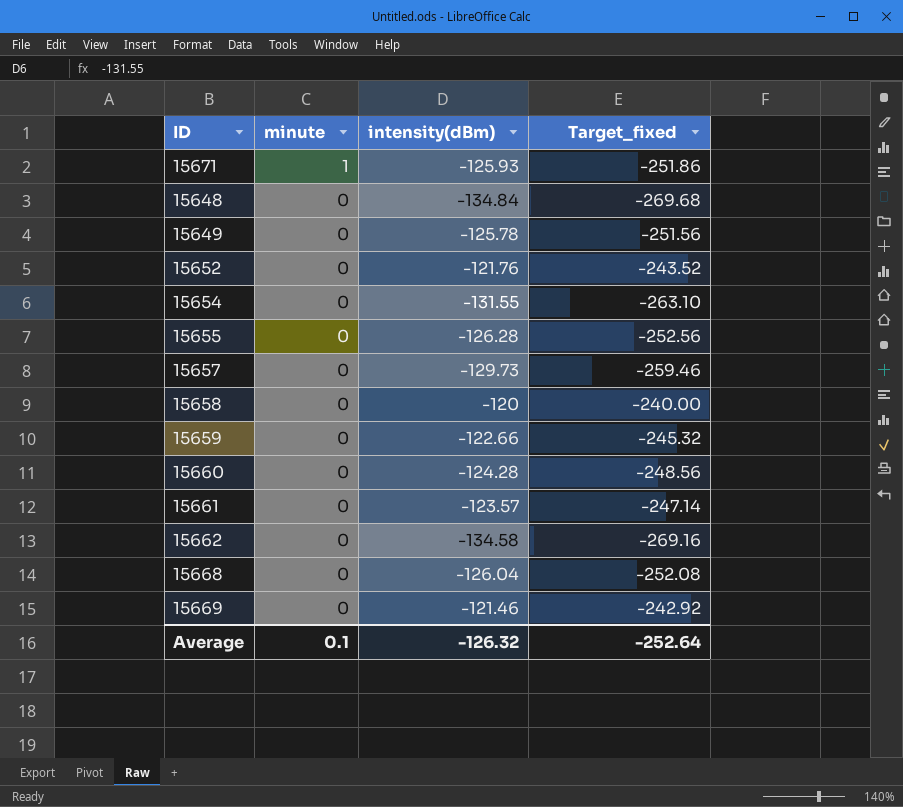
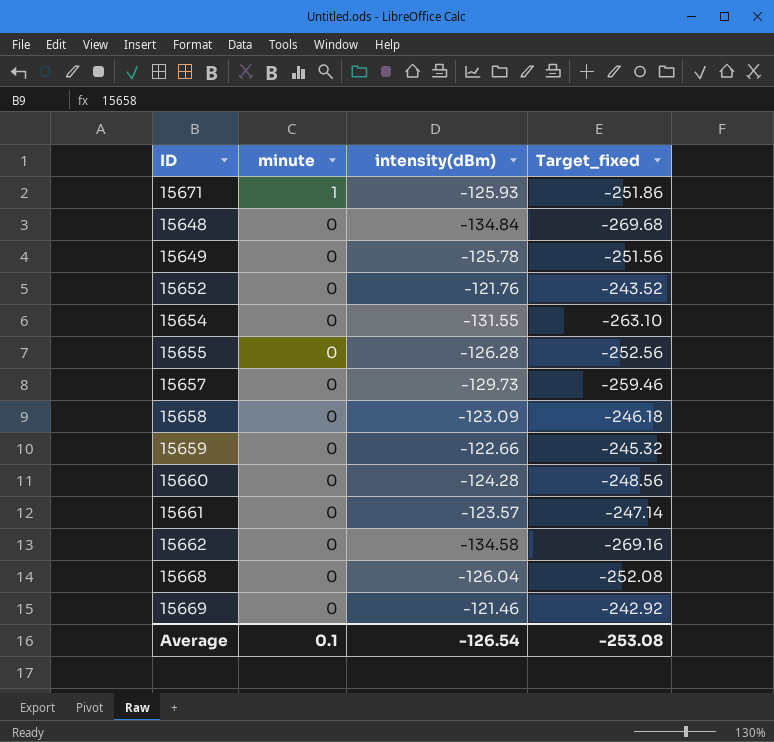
15658 | intensity(dBm): -120 -> -123.09
15658 | Target_fixed: -240.00 -> -246.18
Average | intensity(dBm): -126.32 -> -126.54
Average | Target_fixed: -252.64 -> -253.08

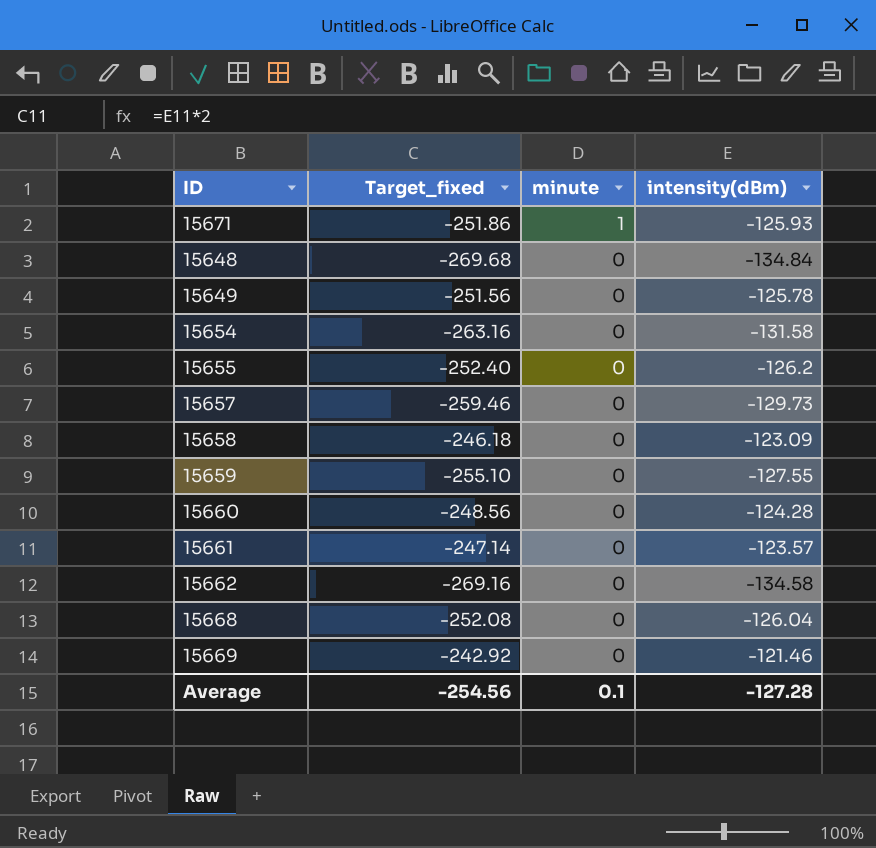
column Target_fixed | position: 4 -> 2
row 15652: 0 | -121.76 | -243.52 -> none
15654 | Target_fixed: -263.10 -> -263.16
15654 | intensity(dBm): -131.55 -> -131.58
15655 | Target_fixed: -252.56 -> -252.40
15655 | intensity(dBm): -126.28 -> -126.2
15659 | Target_fixed: -245.32 -> -255.10
15659 | intensity(dBm): -122.66 -> -127.55
Average | Target_fixed: -253.08 -> -254.56
Average | intensity(dBm): -126.54 -> -127.28

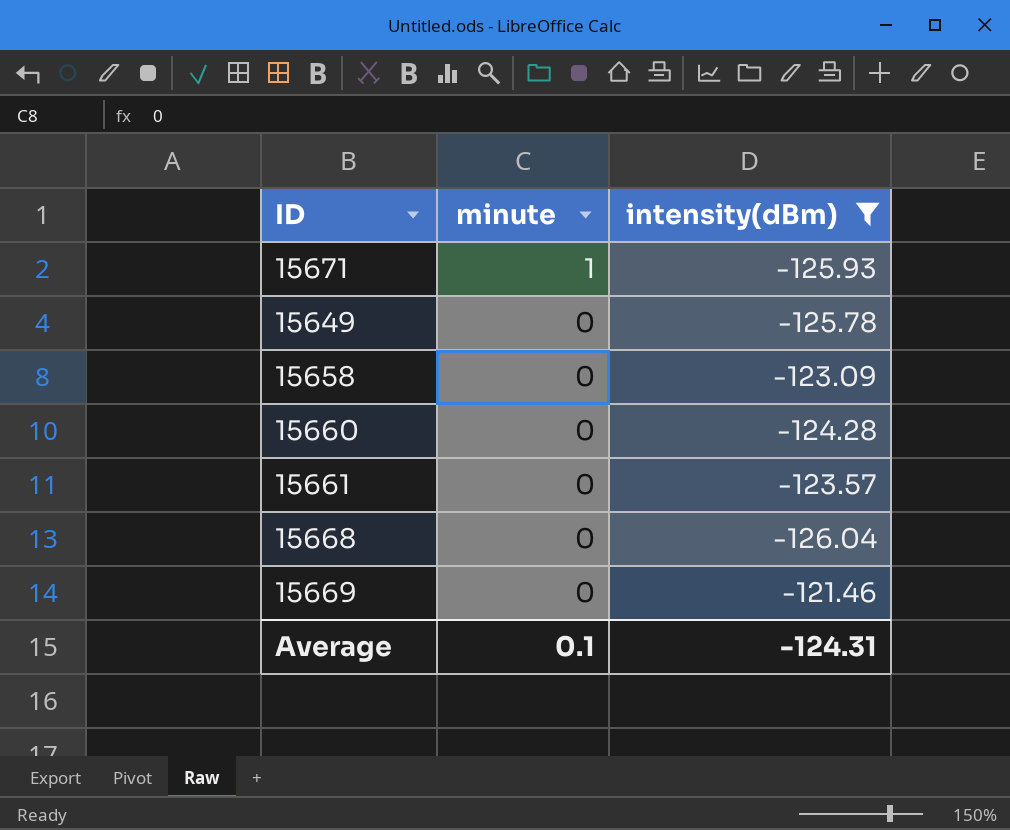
filter: none -> intensity(dBm) >= -126.04
column Target_fixed | formula: [intensity(dBm)] * 2 -> none
Average | intensity(dBm): -127.28 -> -124.31

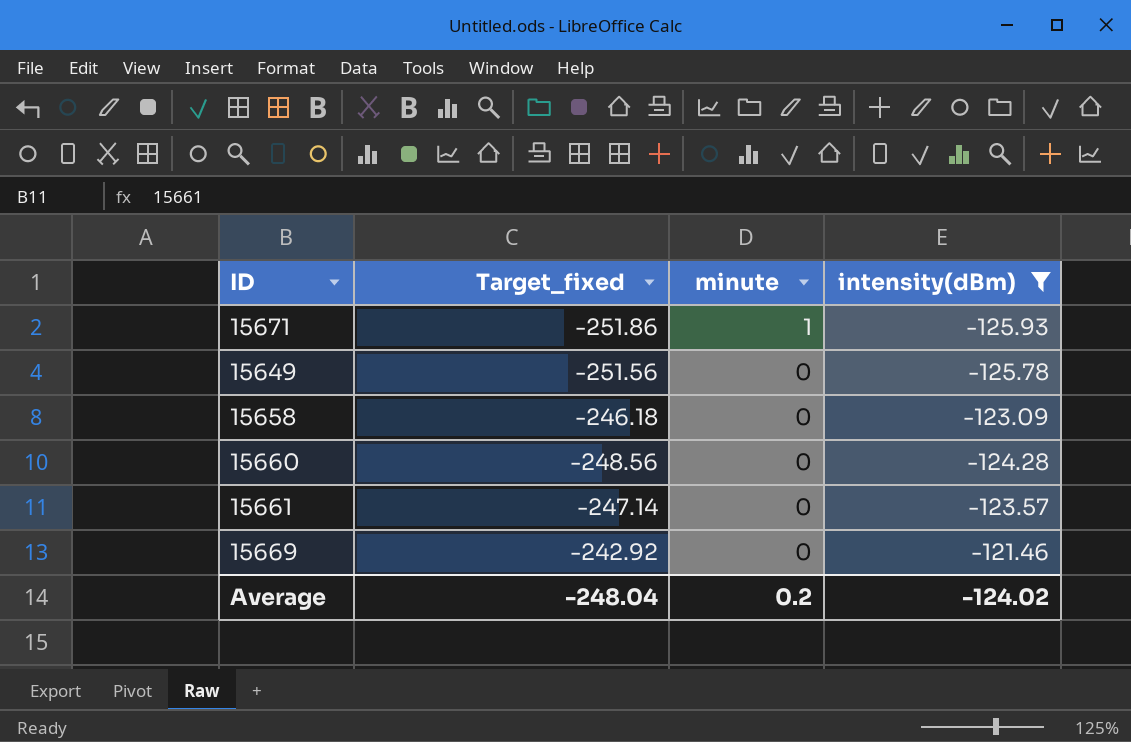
column Target_fixed | formula: none -> [intensity(dBm)] * 2
row 15668: 0 | -126.04 -> none
Average | minute: 0.1 -> 0.2
Average | intensity(dBm): -124.31 -> -124.02

